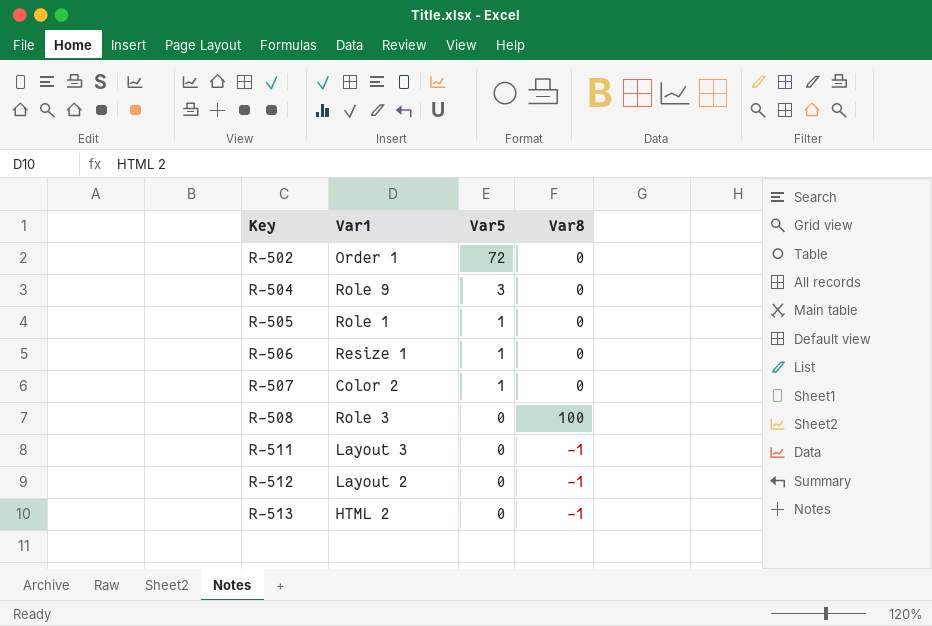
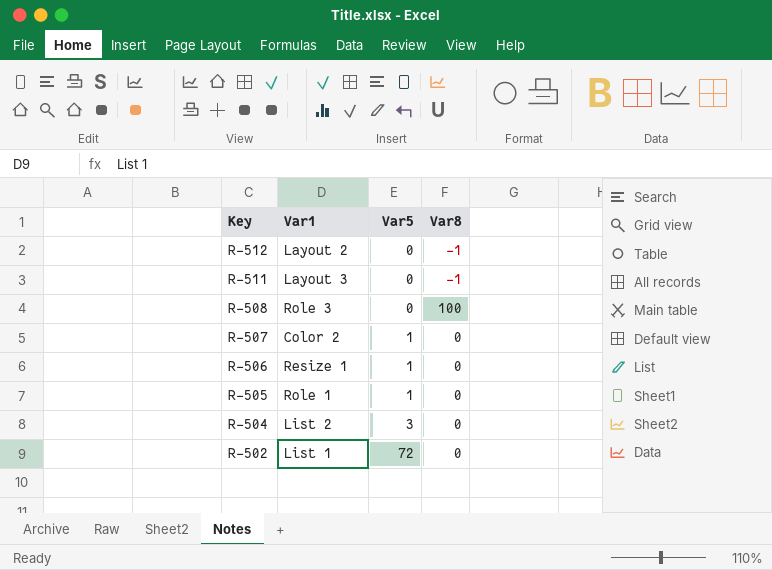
row order: Key ascending -> Key descending
row R-513: HTML 2 | 0 | -1 -> none
R-504 | Var1: Role 9 -> List 2
R-502 | Var1: Order 1 -> List 1

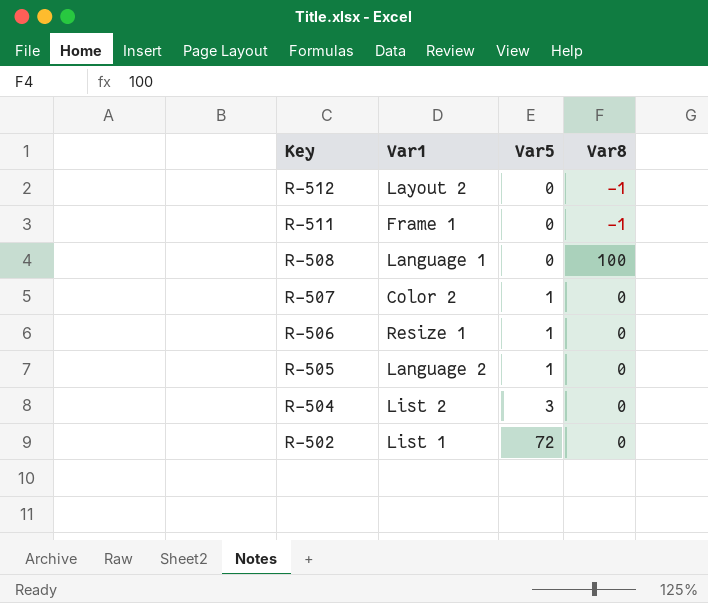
R-511 | Var1: Layout 3 -> Frame 1
R-508 | Var1: Role 3 -> Language 1
R-505 | Var1: Role 1 -> Language 2

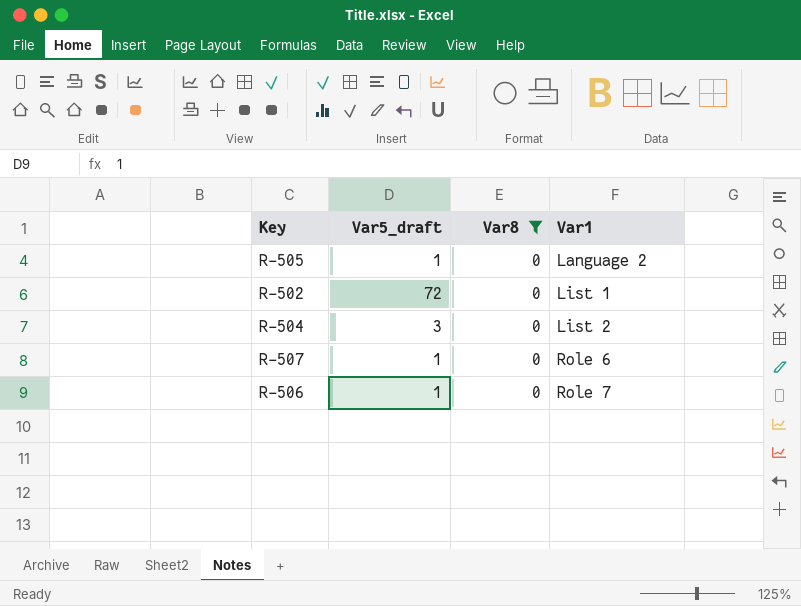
filter: none -> Var8 = 0
row order: Key descending -> Var1 ascending
column name: Var5 -> Var5_draft
column Var1 | position: 2 -> 4
R-507 | Var1: Color 2 -> Role 6
R-506 | Var1: Resize 1 -> Role 7

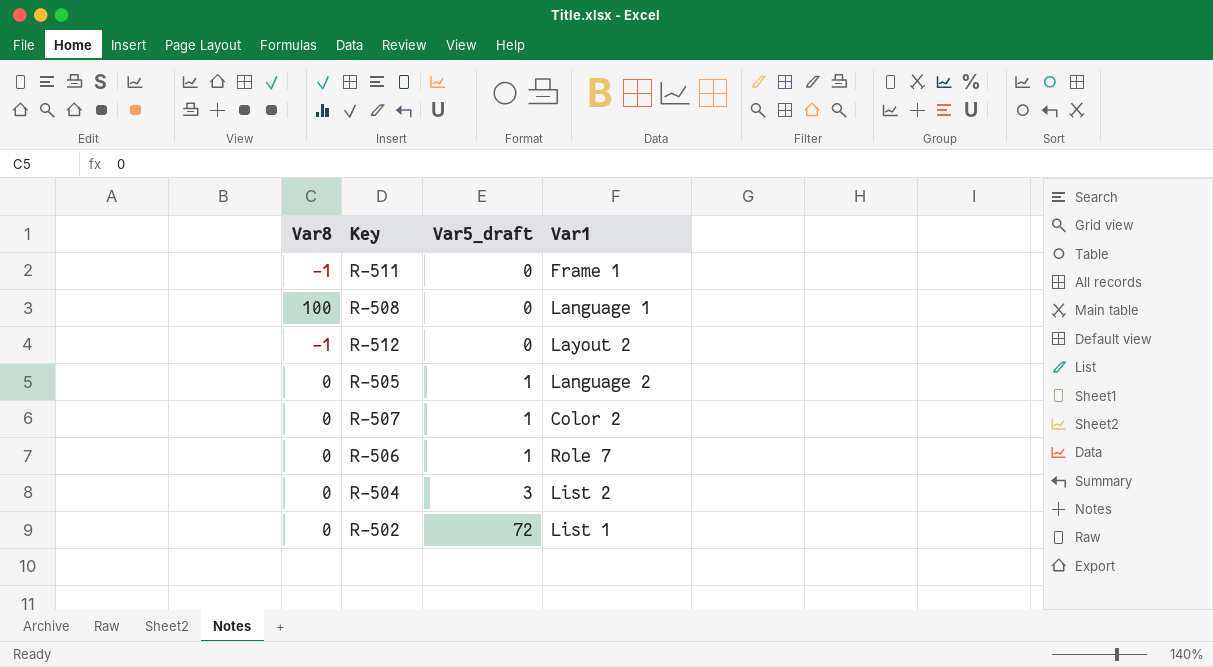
filter: Var8 = 0 -> none
row order: Var1 ascending -> Var5_draft ascending
column Var8 | position: 3 -> 1
R-507 | Var1: Role 6 -> Color 2

